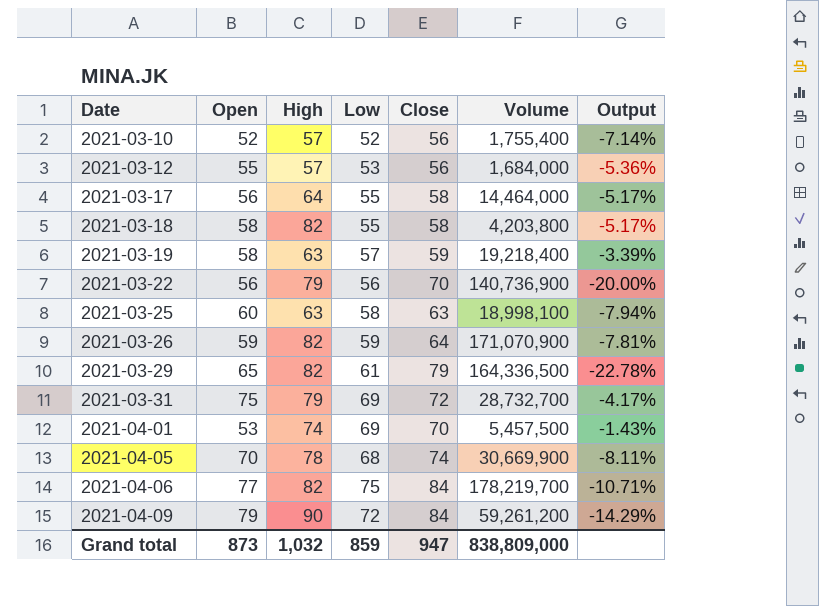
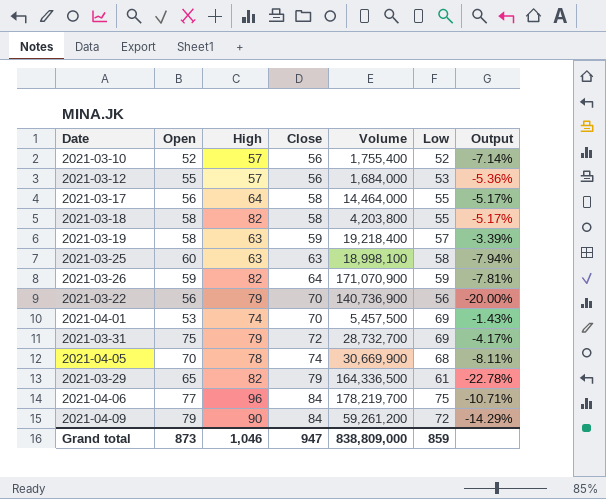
row order: Date ascending -> Close ascending
column Low | position: 4 -> 6
2021-04-06 | High: 82 -> 96
Grand total | High: 1,032 -> 1,046

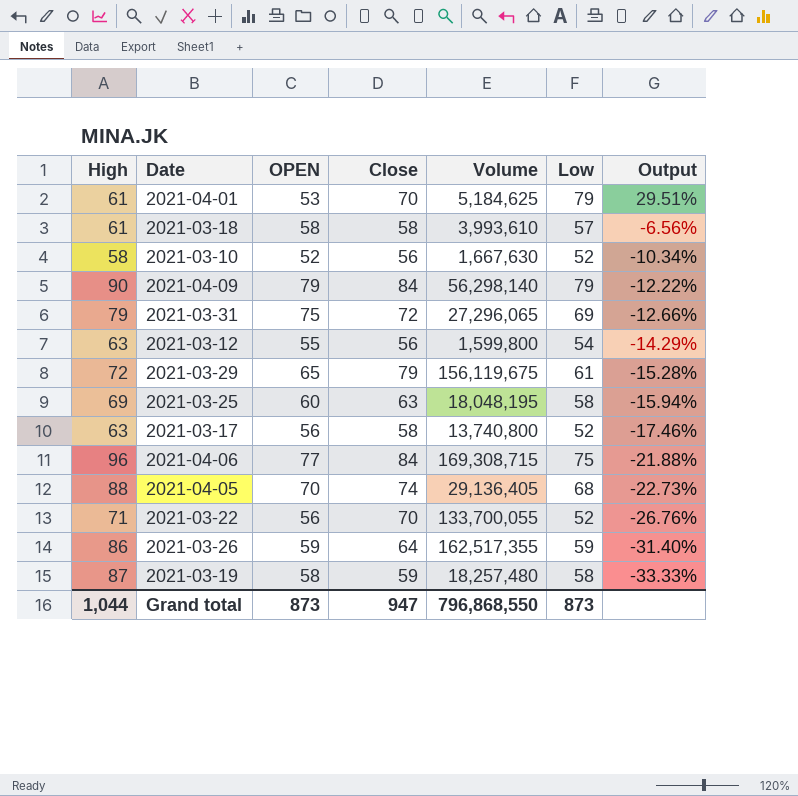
row order: Close ascending -> Output descending
column High | position: 3 -> 1
column name: Open -> OPEN
column Output | formula: ([Low] - [Close]) / [Close] -> ([Low] - [High]) / [High]
2021-04-01 | High: 74 -> 61
2021-04-01 | Volume: 5,457,500 -> 5,184,625
2021-04-01 | Low: 69 -> 79
2021-03-18 | High: 82 -> 61
2021-03-18 | Volume: 4,203,800 -> 3,993,610
2021-03-18 | Low: 55 -> 57
2021-03-10 | High: 57 -> 58
2021-03-10 | Volume: 1,755,400 -> 1,667,630
2021-04-09 | Volume: 59,261,200 -> 56,298,140
2021-04-09 | Low: 72 -> 79
2021-03-31 | Volume: 28,732,700 -> 27,296,065
2021-03-12 | High: 57 -> 63
2021-03-12 | Volume: 1,684,000 -> 1,599,800
2021-03-12 | Low: 53 -> 54
2021-03-29 | High: 82 -> 72
2021-03-29 | Volume: 164,336,500 -> 156,119,675
2021-03-25 | High: 63 -> 69
2021-03-25 | Volume: 18,998,100 -> 18,048,195
2021-03-17 | High: 64 -> 63
2021-03-17 | Volume: 14,464,000 -> 13,740,800
2021-03-17 | Low: 55 -> 52
2021-04-06 | Volume: 178,219,700 -> 169,308,715
2021-04-05 | High: 78 -> 88
2021-04-05 | Volume: 30,669,900 -> 29,136,405
2021-03-22 | High: 79 -> 71
2021-03-22 | Volume: 140,736,900 -> 133,700,055
2021-03-22 | Low: 56 -> 52
2021-03-26 | High: 82 -> 86
2021-03-26 | Volume: 171,070,900 -> 162,517,355
2021-03-19 | High: 63 -> 87
2021-03-19 | Volume: 19,218,400 -> 18,257,480
2021-03-19 | Low: 57 -> 58
Grand total | High: 1,046 -> 1,044
Grand total | Volume: 838,809,000 -> 796,868,550
Grand total | Low: 859 -> 873

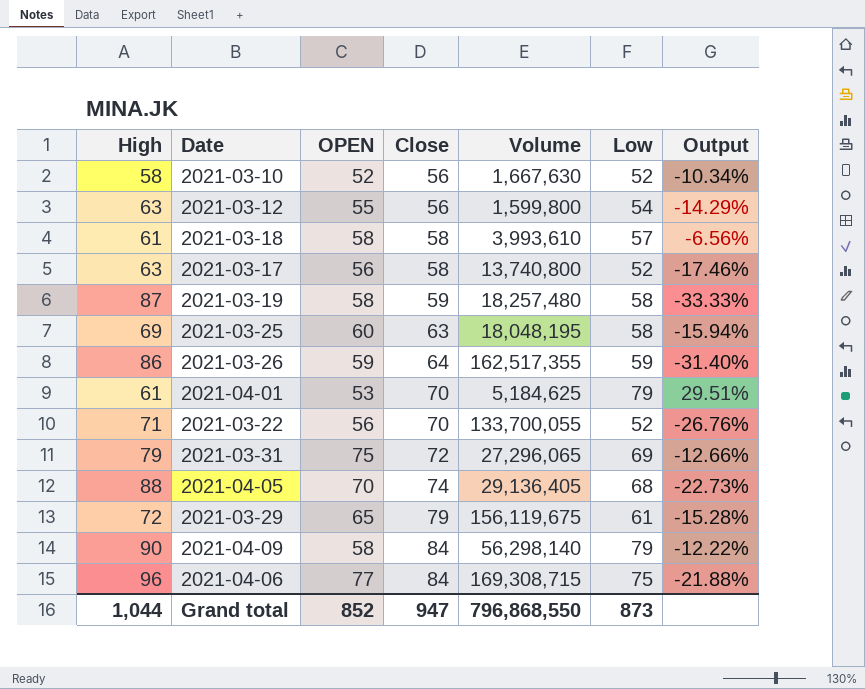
row order: Output descending -> Close ascending
2021-04-09 | OPEN: 79 -> 58
Grand total | OPEN: 873 -> 852

